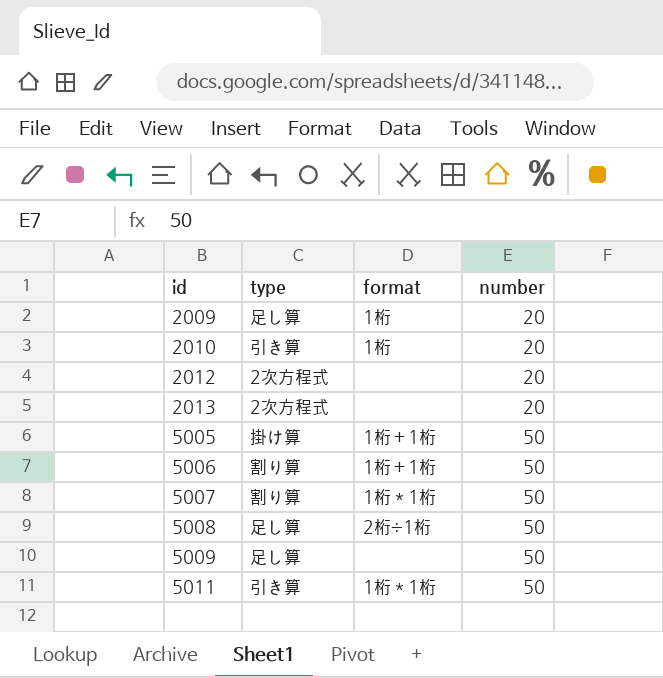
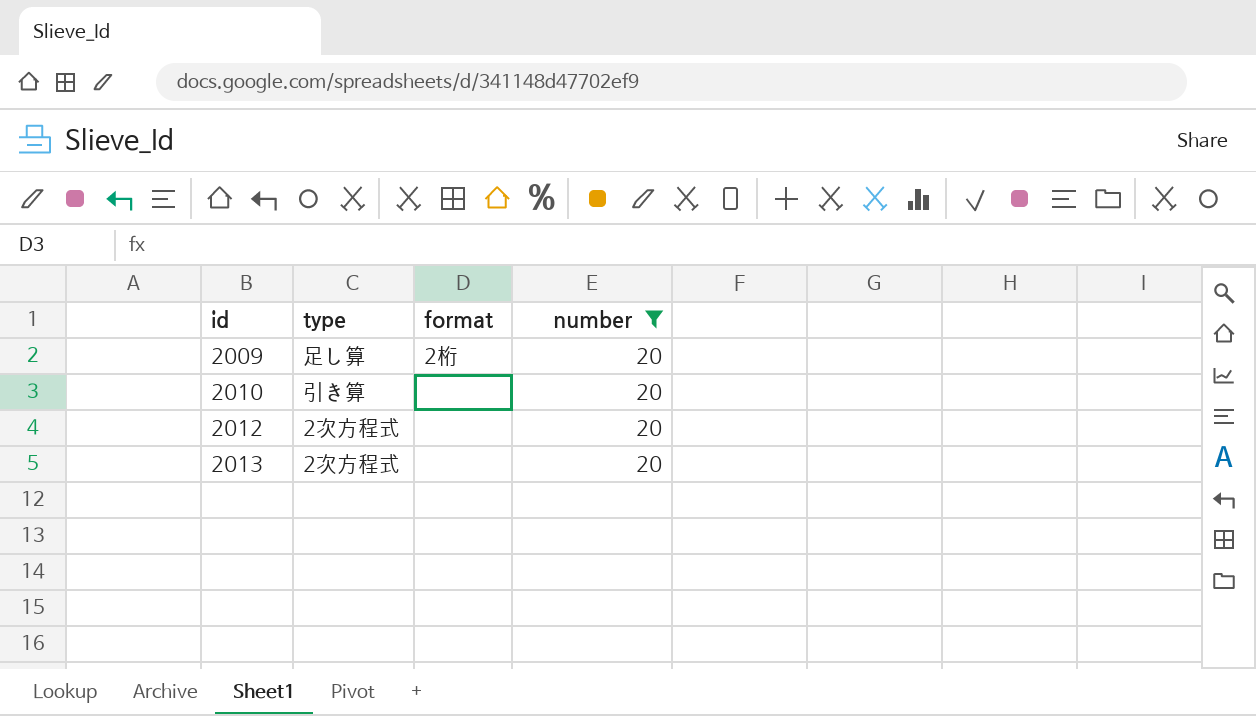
filter: none -> number = 20
2009 | format: 1桁 -> 2桁
2010 | format: 1桁 -> none

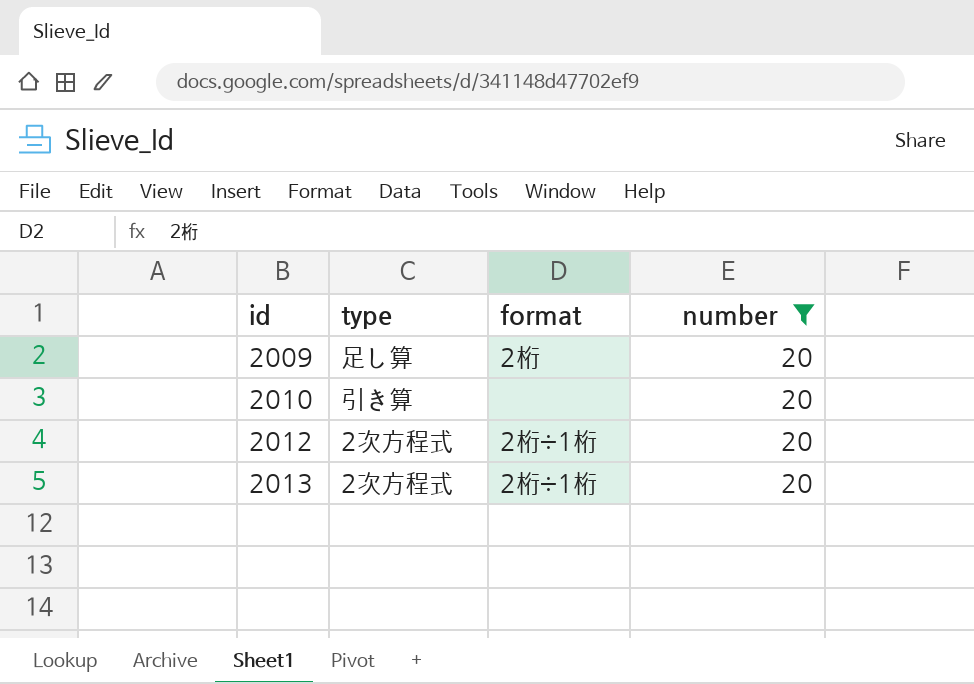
2012 | format: none -> 2桁÷1桁
2013 | format: none -> 2桁÷1桁

